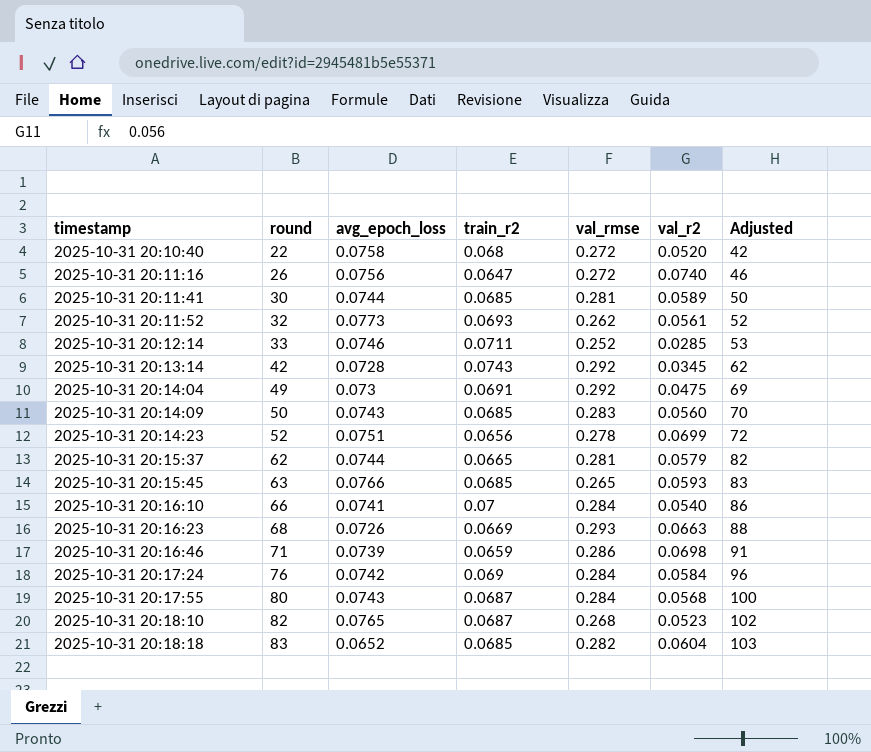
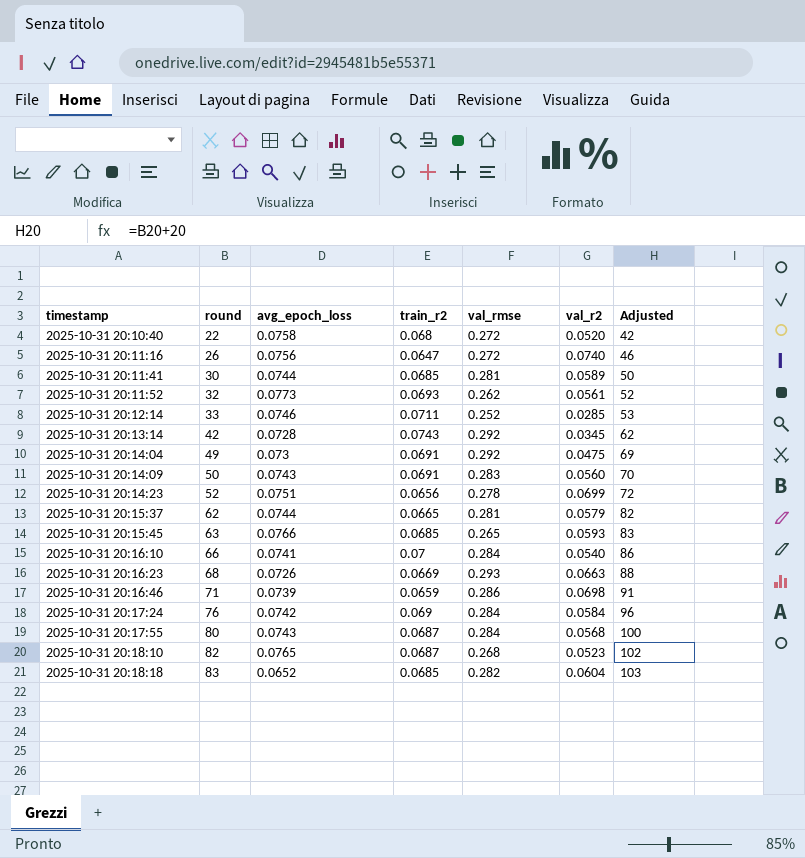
2025-10-31 20:14:09 | train_r2: 0.0685 -> 0.0691

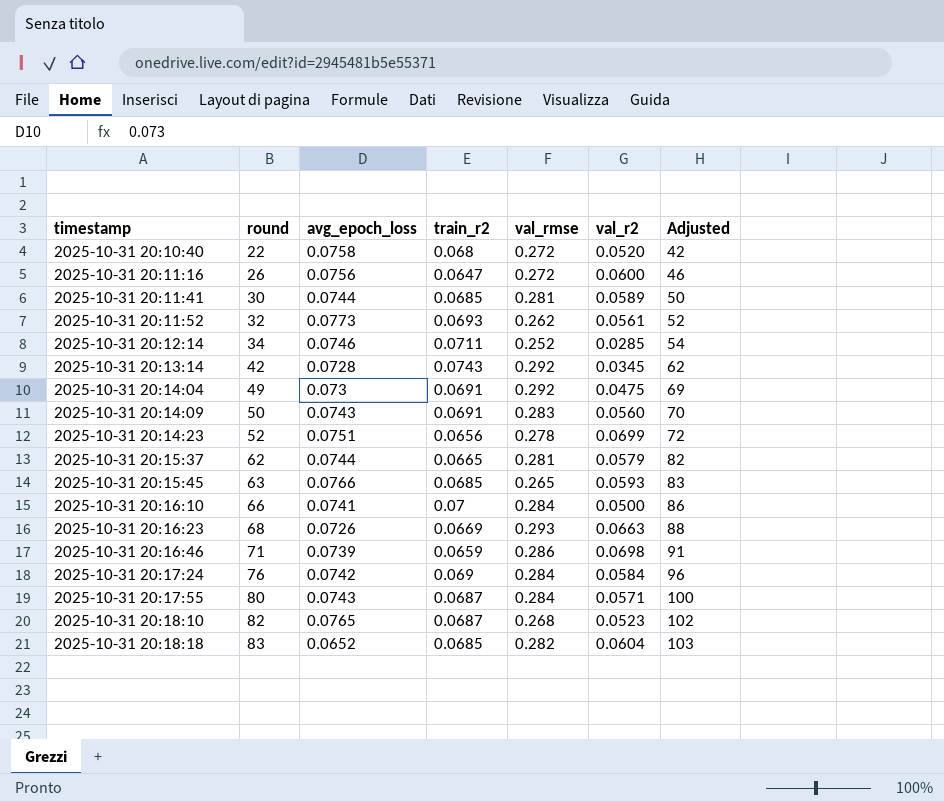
2025-10-31 20:11:16 | val_r2: 0.0740 -> 0.0600
2025-10-31 20:12:14 | round: 33 -> 34
2025-10-31 20:12:14 | Adjusted: 53 -> 54
2025-10-31 20:16:10 | val_r2: 0.0540 -> 0.0500
2025-10-31 20:17:55 | val_r2: 0.0568 -> 0.0571

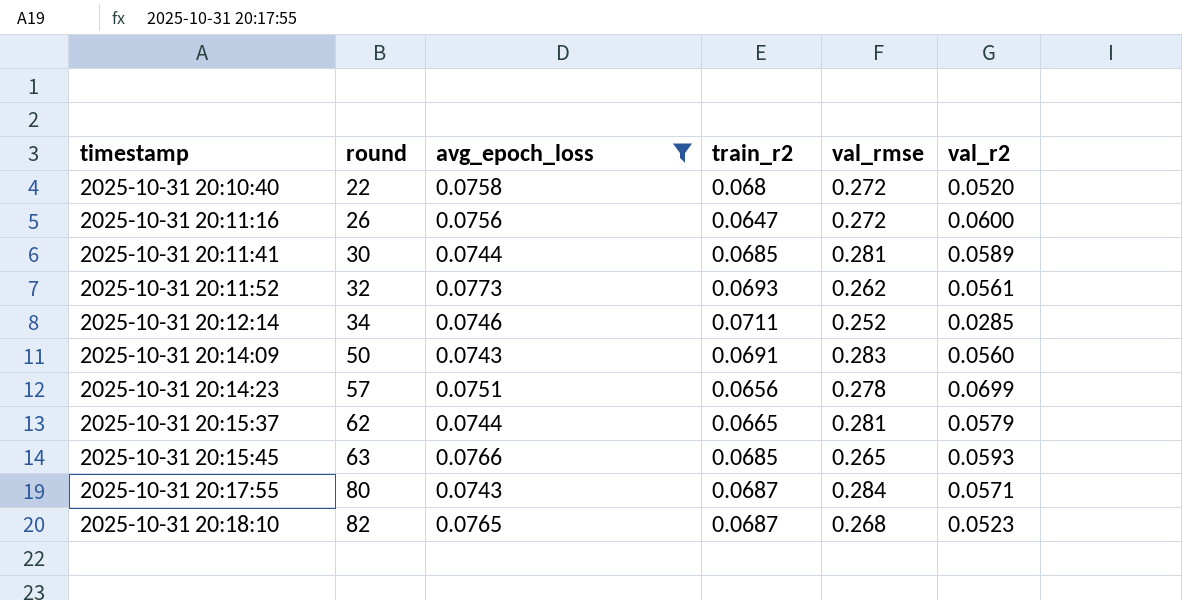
filter: none -> avg_epoch_loss >= 0.0743
column Adjusted | formula: [round] + 20 -> none
2025-10-31 20:14:23 | round: 52 -> 57

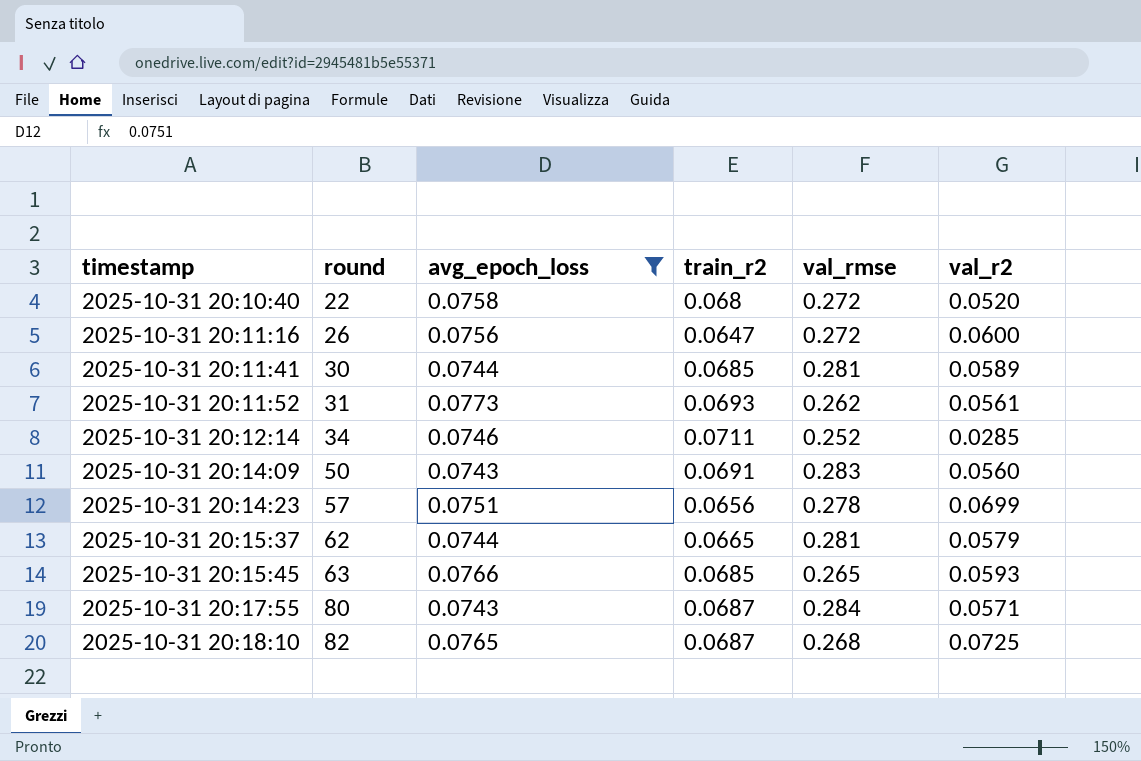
2025-10-31 20:11:52 | round: 32 -> 31
2025-10-31 20:18:10 | val_r2: 0.0523 -> 0.0725

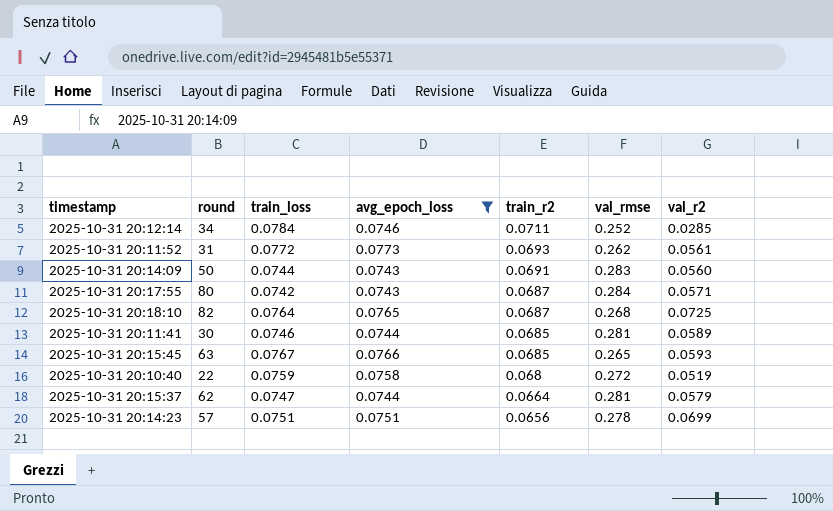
row order: timestamp ascending -> train_r2 descending
column train_loss | position: none -> 3
row 2025-10-31 20:11:16: 26 | 0.0756 | 0.0647 | 0.272 | 0.0600 -> none
2025-10-31 20:10:40 | val_r2: 0.0520 -> 0.0519
2025-10-31 20:15:37 | train_r2: 0.0665 -> 0.0664

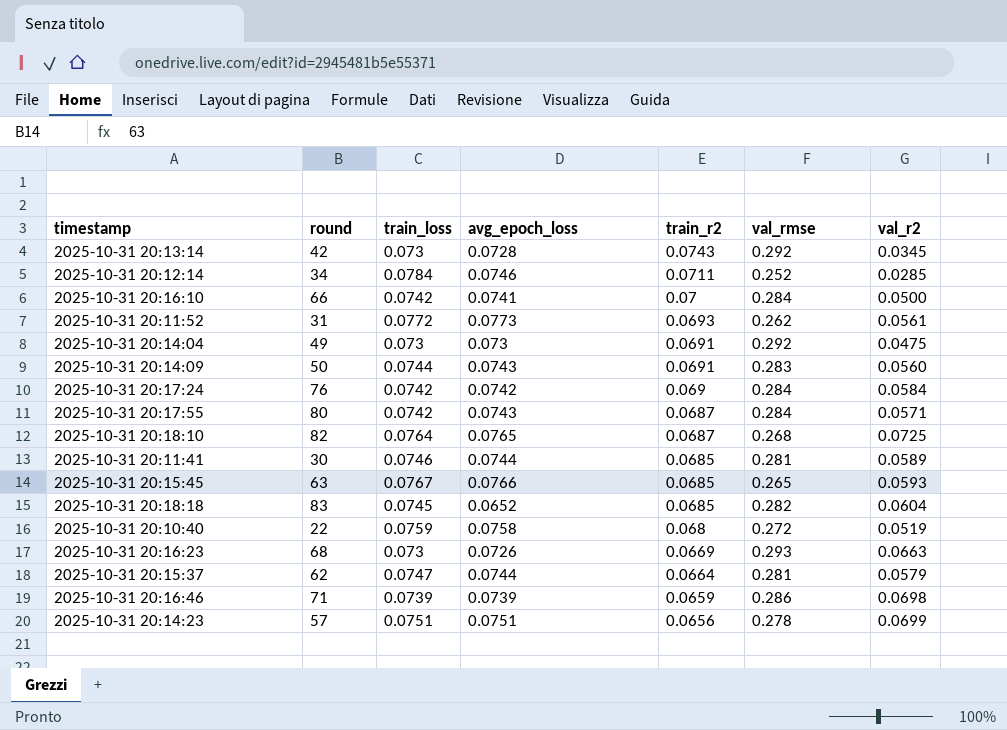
filter: avg_epoch_loss >= 0.0743 -> none

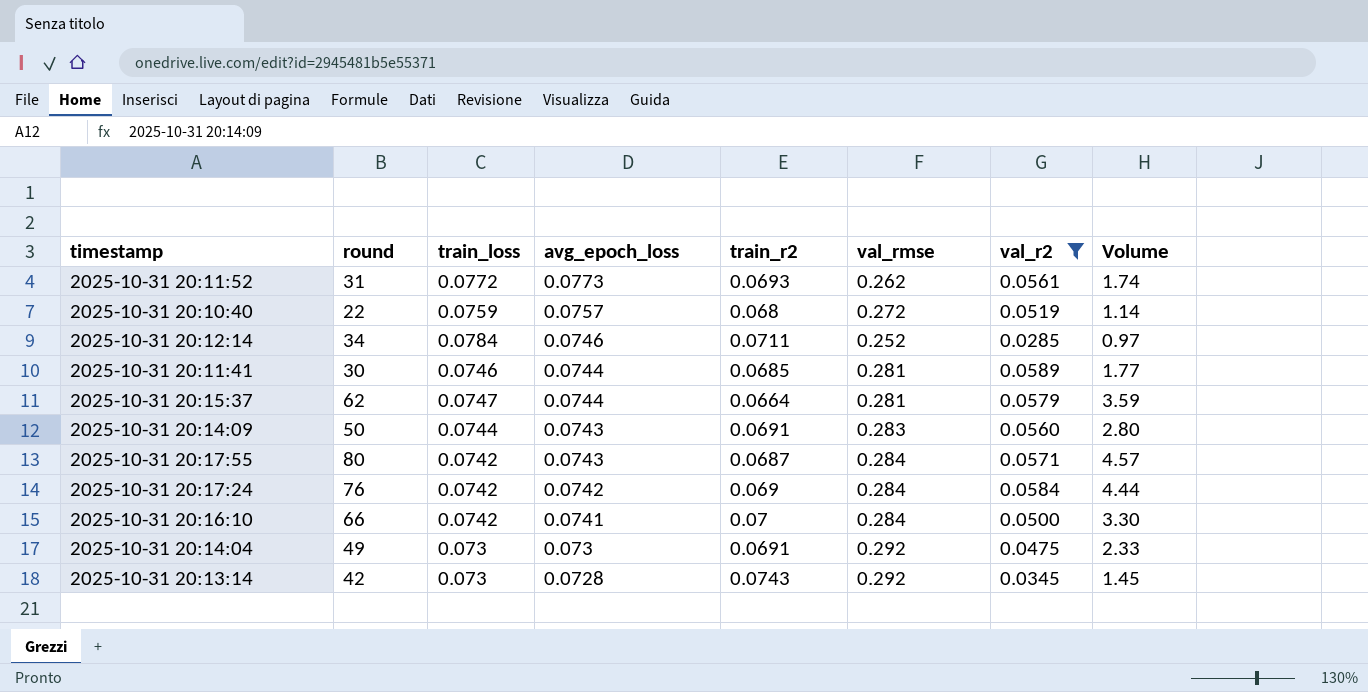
filter: none -> val_r2 <= 0.0589
row order: train_r2 descending -> avg_epoch_loss descending
column Volume | formula: none -> [round] * [val_r2]
2025-10-31 20:10:40 | avg_epoch_loss: 0.0758 -> 0.0757

